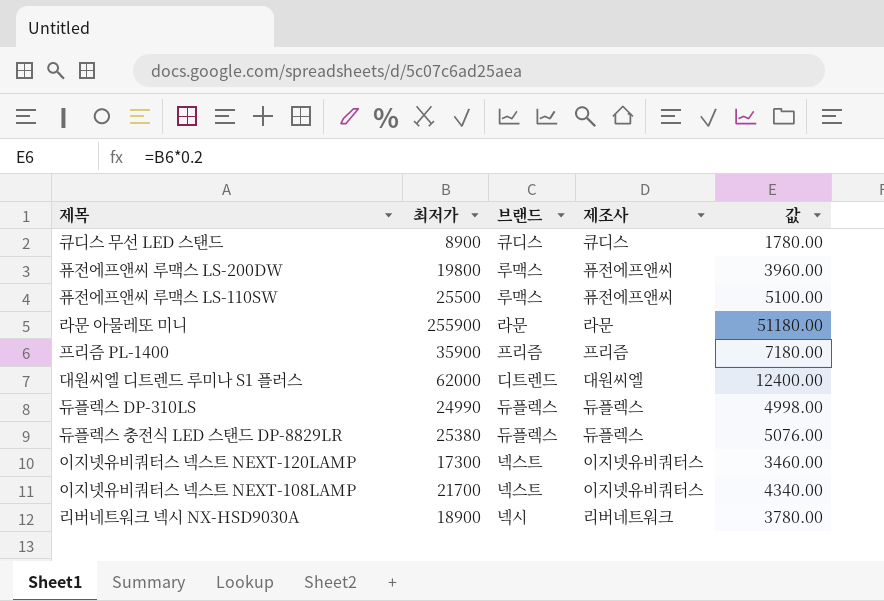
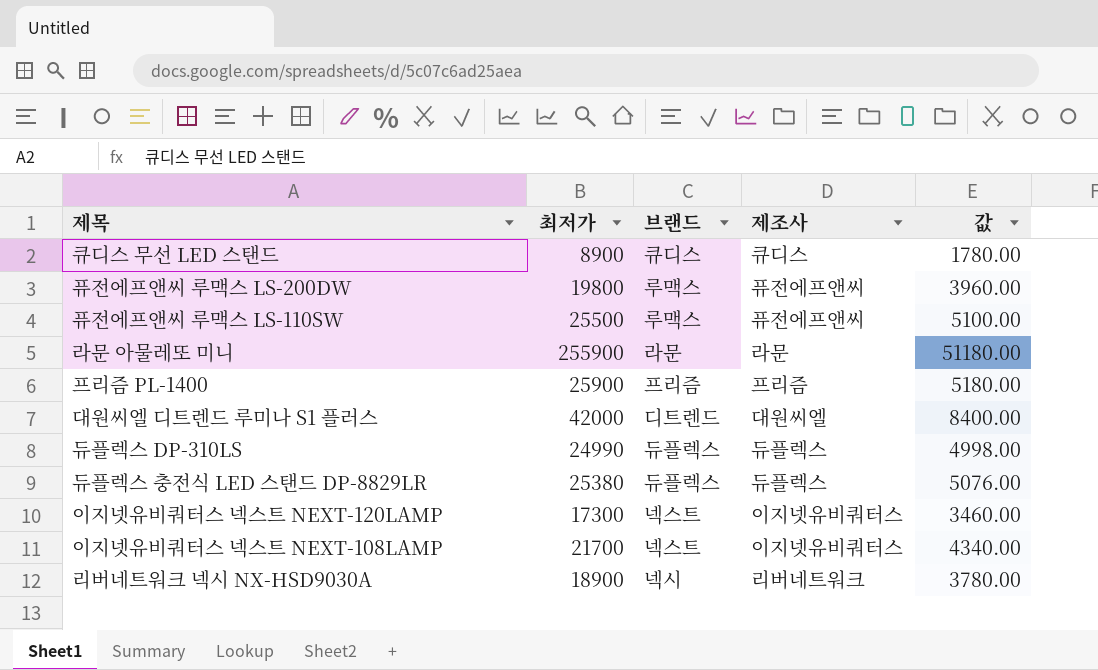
프리즘 PL-1400 | 최저가: 35900 -> 25900
프리즘 PL-1400 | 값: 7180.00 -> 5180.00
대원씨엘 디트렌드 루미나 S1 플러스 | 최저가: 62000 -> 42000
대원씨엘 디트렌드 루미나 S1 플러스 | 값: 12400.00 -> 8400.00

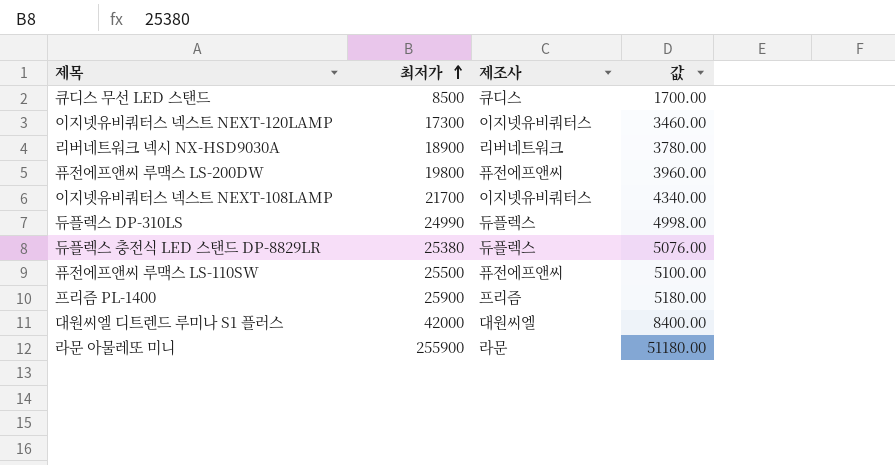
row order: none -> 최저가 ascending
column 브랜드 | position: 3 -> none
큐디스 무선 LED 스탠드 | 최저가: 8900 -> 8500
큐디스 무선 LED 스탠드 | 값: 1780.00 -> 1700.00

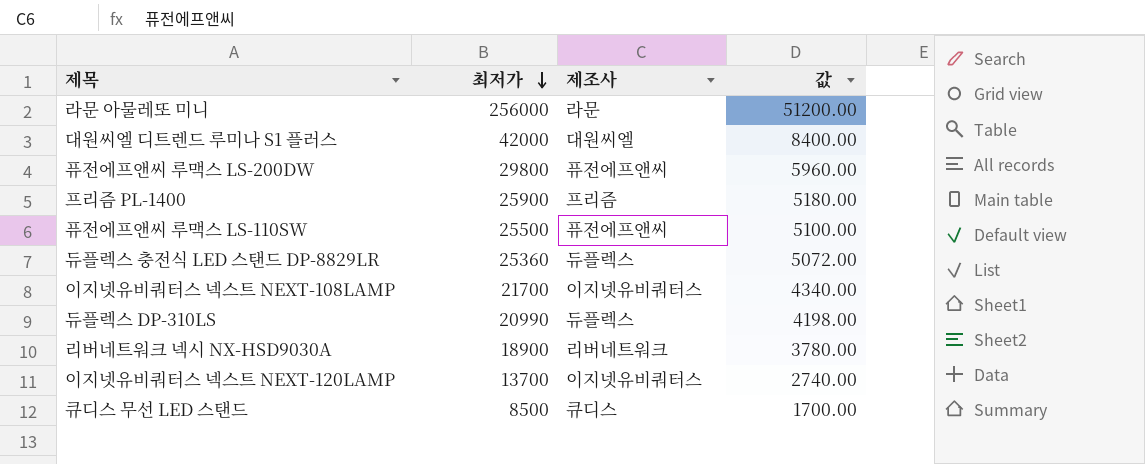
row order: 최저가 ascending -> 최저가 descending
라문 아물레또 미니 | 최저가: 255900 -> 256000
라문 아물레또 미니 | 값: 51180.00 -> 51200.00
퓨전에프앤씨 루맥스 LS-200DW | 최저가: 19800 -> 29800
퓨전에프앤씨 루맥스 LS-200DW | 값: 3960.00 -> 5960.00
듀플렉스 충전식 LED 스탠드 DP-8829LR | 최저가: 25380 -> 25360
듀플렉스 충전식 LED 스탠드 DP-8829LR | 값: 5076.00 -> 5072.00
듀플렉스 DP-310LS | 최저가: 24990 -> 20990
듀플렉스 DP-310LS | 값: 4998.00 -> 4198.00
이지넷유비쿼터스 넥스트 NEXT-120LAMP | 최저가: 17300 -> 13700
이지넷유비쿼터스 넥스트 NEXT-120LAMP | 값: 3460.00 -> 2740.00

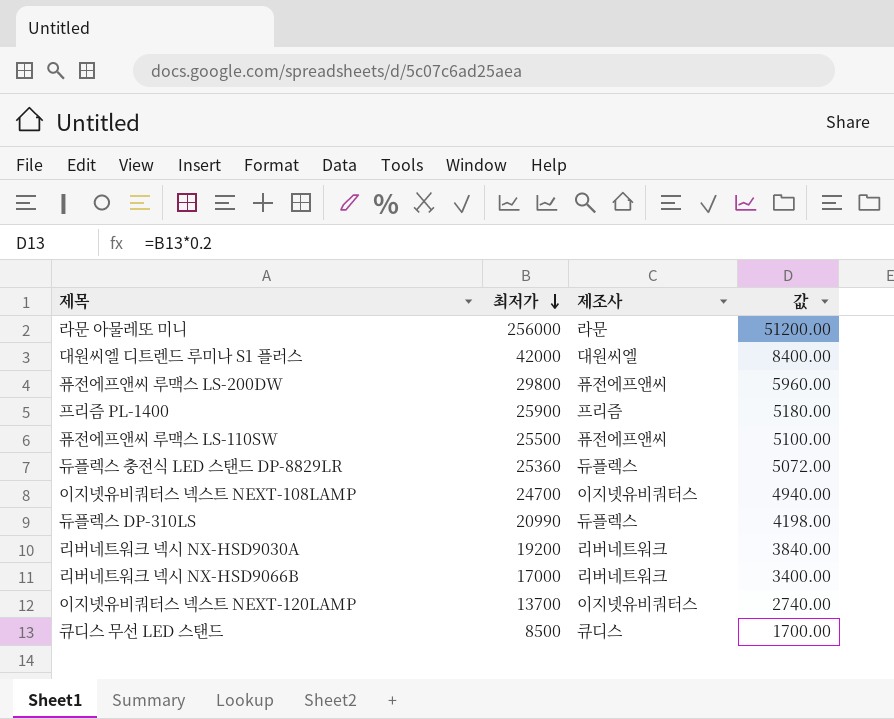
이지넷유비쿼터스 넥스트 NEXT-108LAMP | 최저가: 21700 -> 24700
이지넷유비쿼터스 넥스트 NEXT-108LAMP | 값: 4340.00 -> 4940.00
리버네트워크 넥시 NX-HSD9030A | 최저가: 18900 -> 19200
리버네트워크 넥시 NX-HSD9030A | 값: 3780.00 -> 3840.00
row 리버네트워크 넥시 NX-HSD9066B: none -> 17000 | 리버네트워크 | 3400.00

